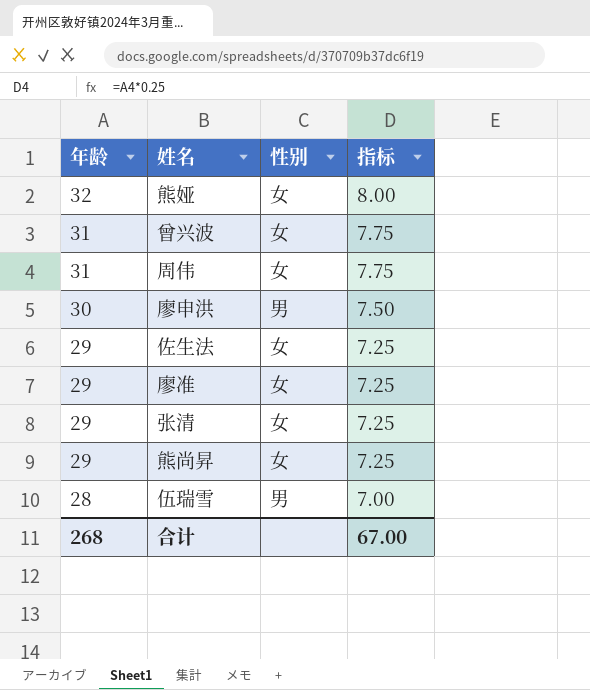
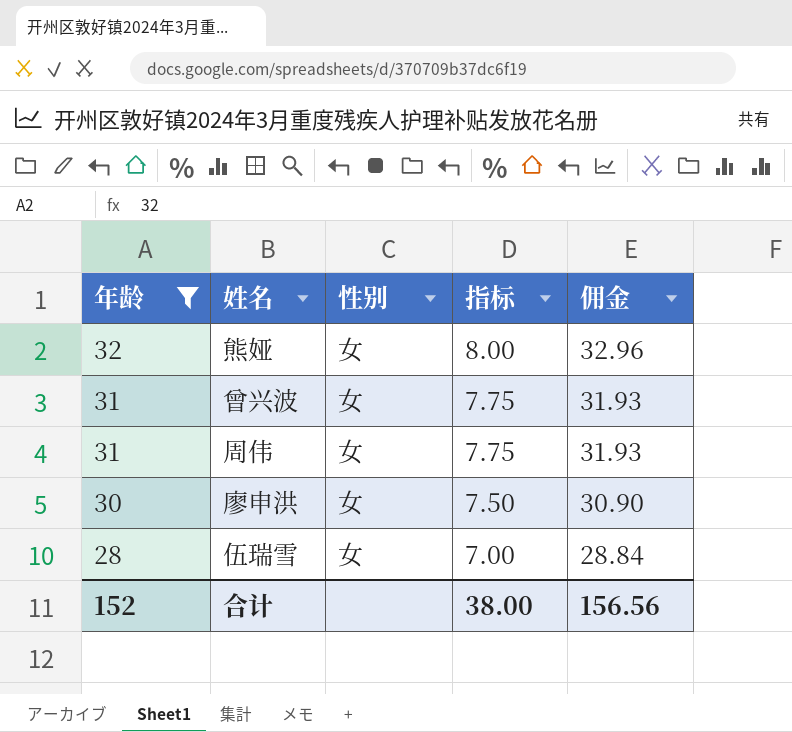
filter: none -> 年龄 != 29
column 佣金 | formula: none -> [年龄] * 1.03
廖申洪 | 性别: 男 -> 女
伍瑞雪 | 性别: 男 -> 女
合计 | 年龄: 268 -> 152
合计 | 指标: 67.00 -> 38.00

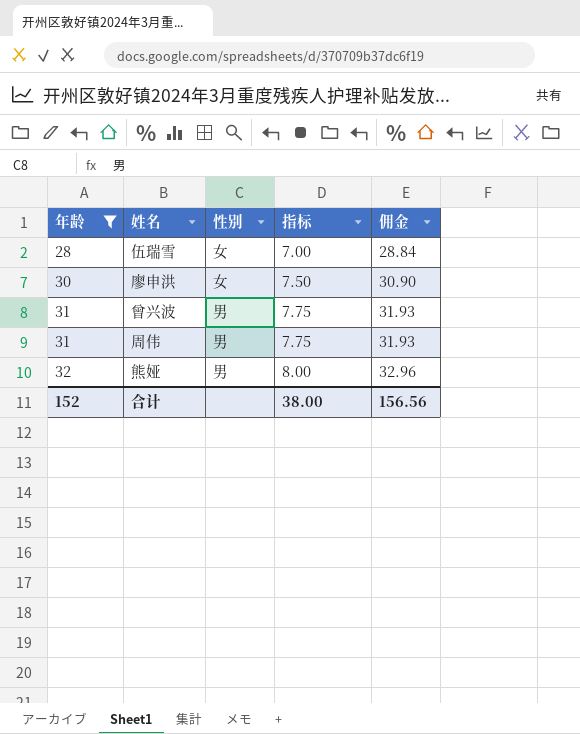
row order: 年龄 descending -> 年龄 ascending
曾兴波 | 性别: 女 -> 男
周伟 | 性别: 女 -> 男
熊娅 | 性别: 女 -> 男

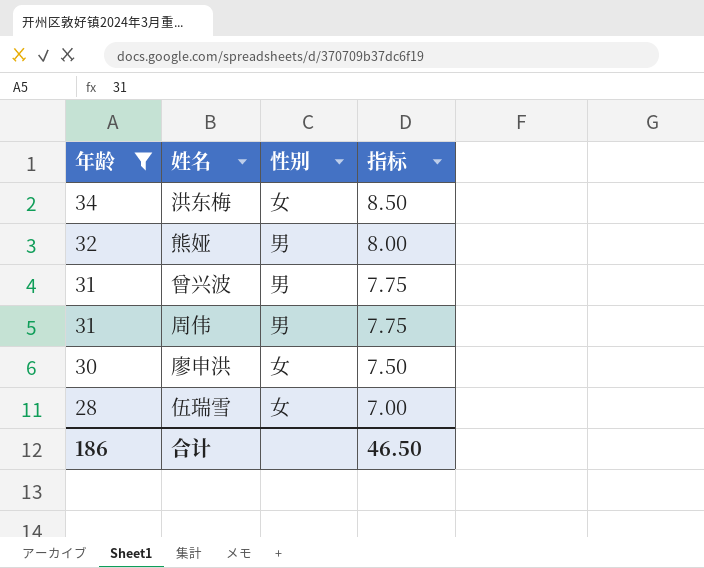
row order: 年龄 ascending -> 年龄 descending
column 佣金 | formula: [年龄] * 1.03 -> none
row 洪东梅: none -> 34 | 女 | 8.50
合计 | 年龄: 152 -> 186
合计 | 指标: 38.00 -> 46.50

